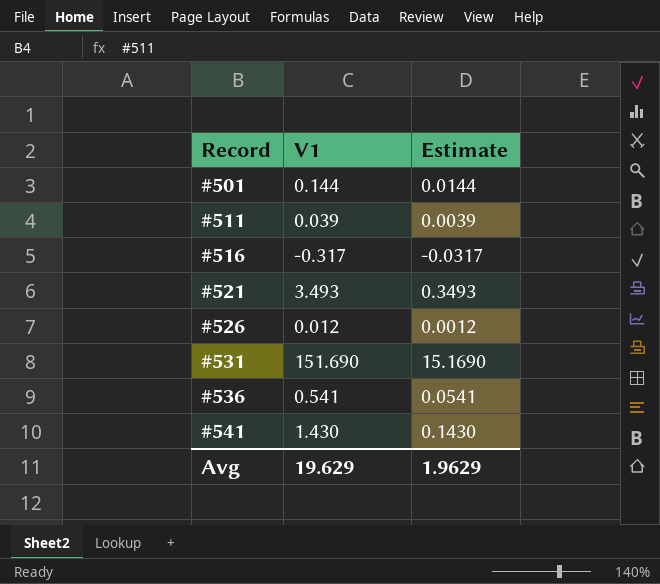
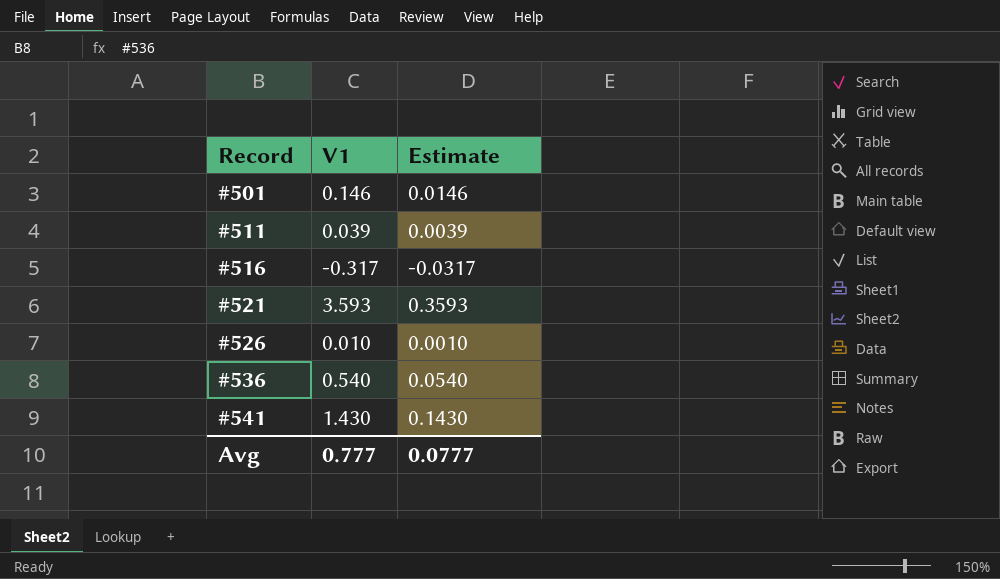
row #531: 151.690 | 15.1690 -> none
#501 | V1: 0.144 -> 0.146
#501 | Estimate: 0.0144 -> 0.0146
#521 | V1: 3.493 -> 3.593
#521 | Estimate: 0.3493 -> 0.3593
#526 | V1: 0.012 -> 0.010
#526 | Estimate: 0.0012 -> 0.0010
#536 | V1: 0.541 -> 0.540
#536 | Estimate: 0.0541 -> 0.0540
Avg | V1: 19.629 -> 0.777
Avg | Estimate: 1.9629 -> 0.0777

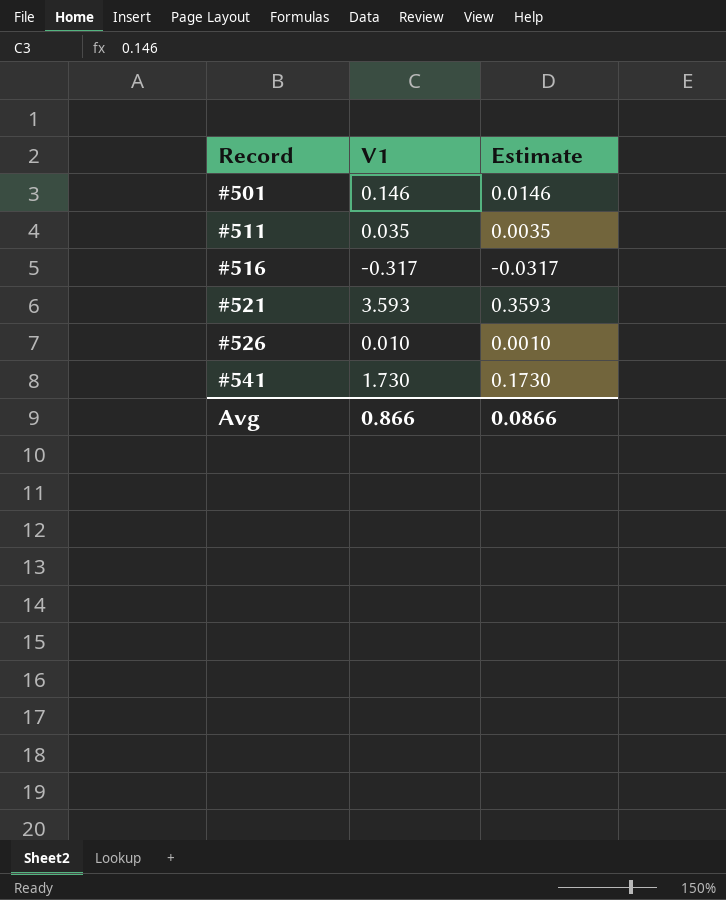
row #536: 0.540 | 0.0540 -> none
#511 | V1: 0.039 -> 0.035
#511 | Estimate: 0.0039 -> 0.0035
#541 | V1: 1.430 -> 1.730
#541 | Estimate: 0.1430 -> 0.1730
Avg | V1: 0.777 -> 0.866
Avg | Estimate: 0.0777 -> 0.0866

